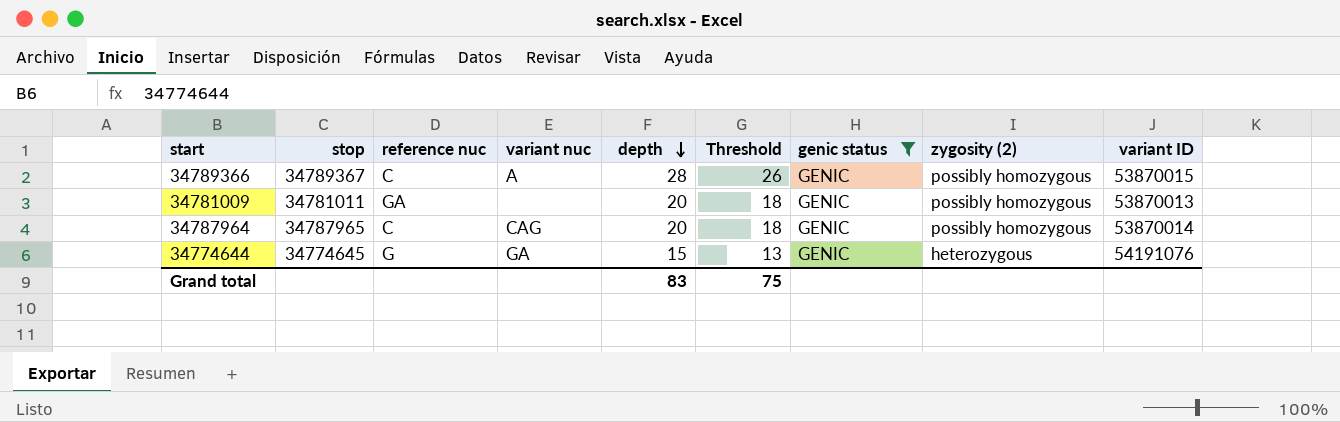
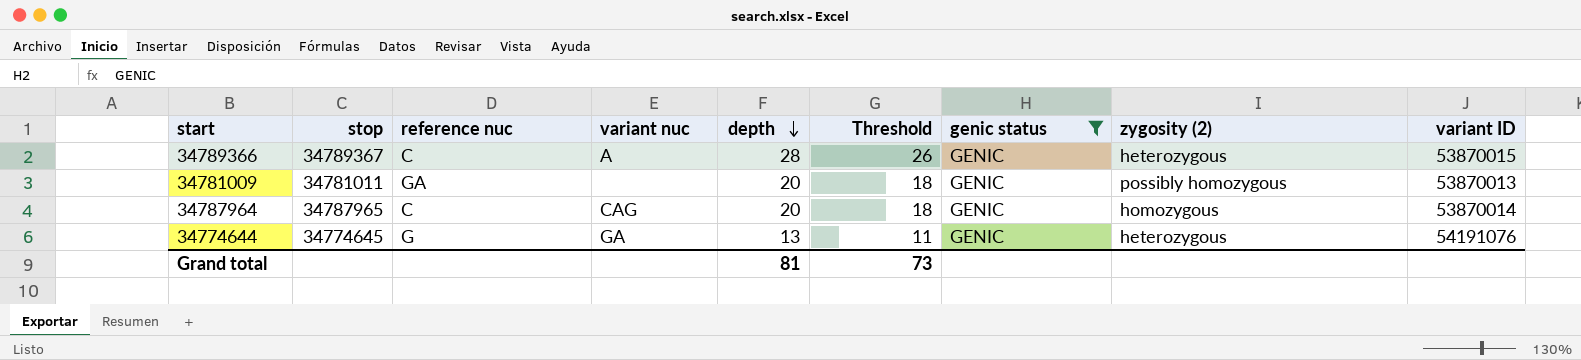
34789366 | zygosity (2): possibly homozygous -> heterozygous
34787964 | zygosity (2): possibly homozygous -> homozygous
34774644 | depth: 15 -> 13
34774644 | Threshold: 13 -> 11
Grand total | depth: 83 -> 81
Grand total | Threshold: 75 -> 73

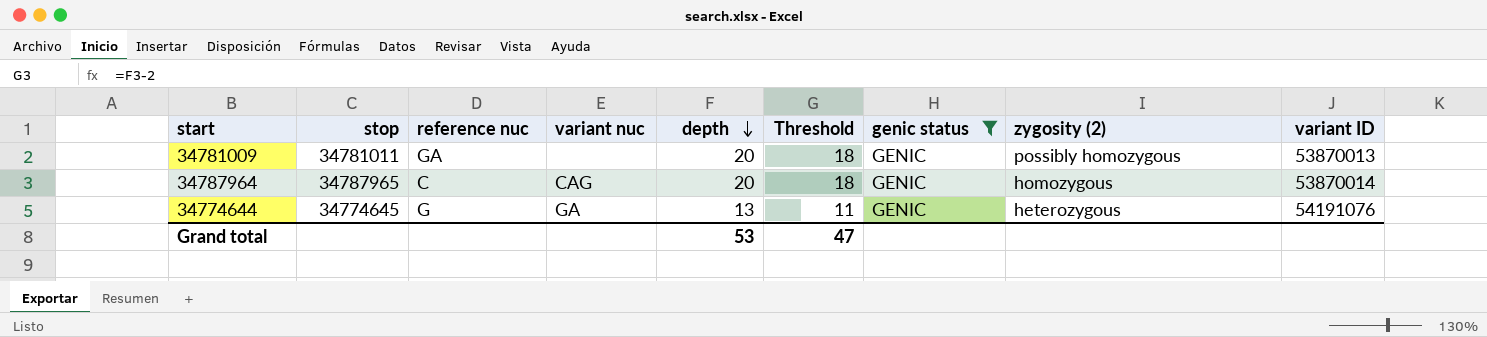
row 34789366: 34789367 | C | A | 28 | 26 | GENIC | heterozygous | 53870015 -> none
Grand total | depth: 81 -> 53
Grand total | Threshold: 73 -> 47

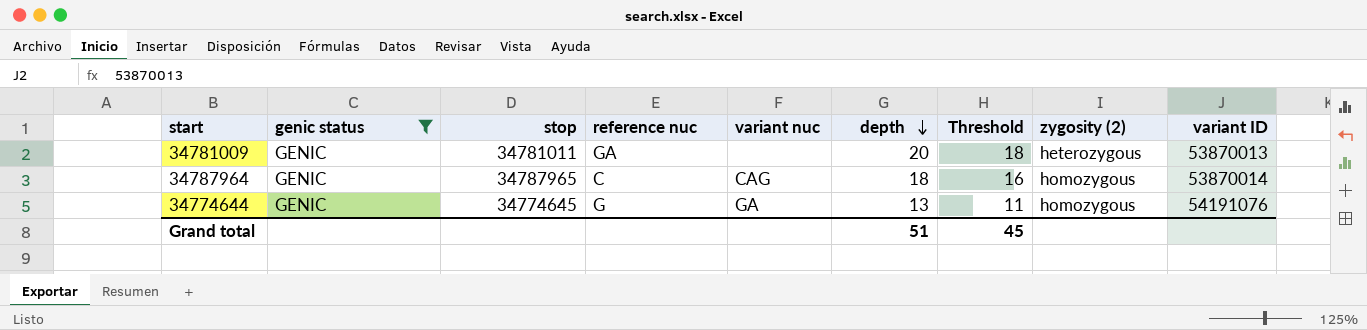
column genic status | position: 7 -> 2
34781009 | zygosity (2): possibly homozygous -> heterozygous
34787964 | depth: 20 -> 18
34787964 | Threshold: 18 -> 16
34774644 | zygosity (2): heterozygous -> homozygous
Grand total | depth: 53 -> 51
Grand total | Threshold: 47 -> 45

